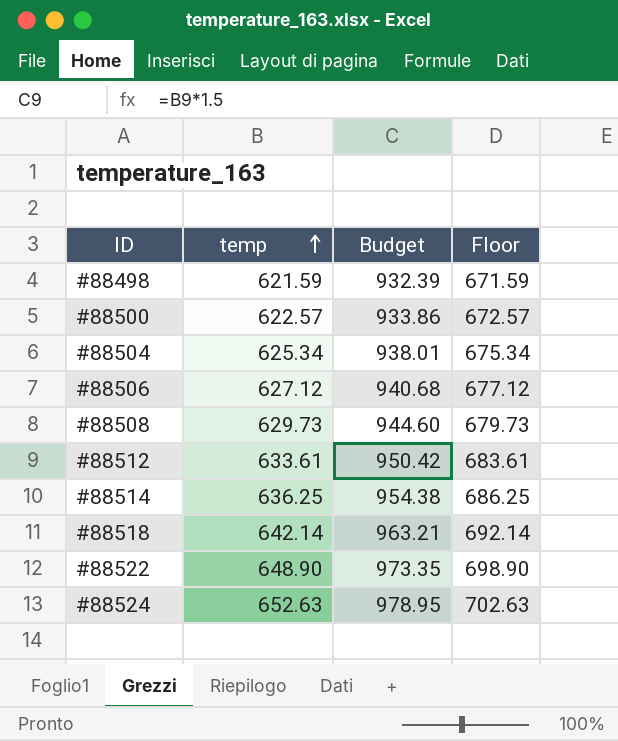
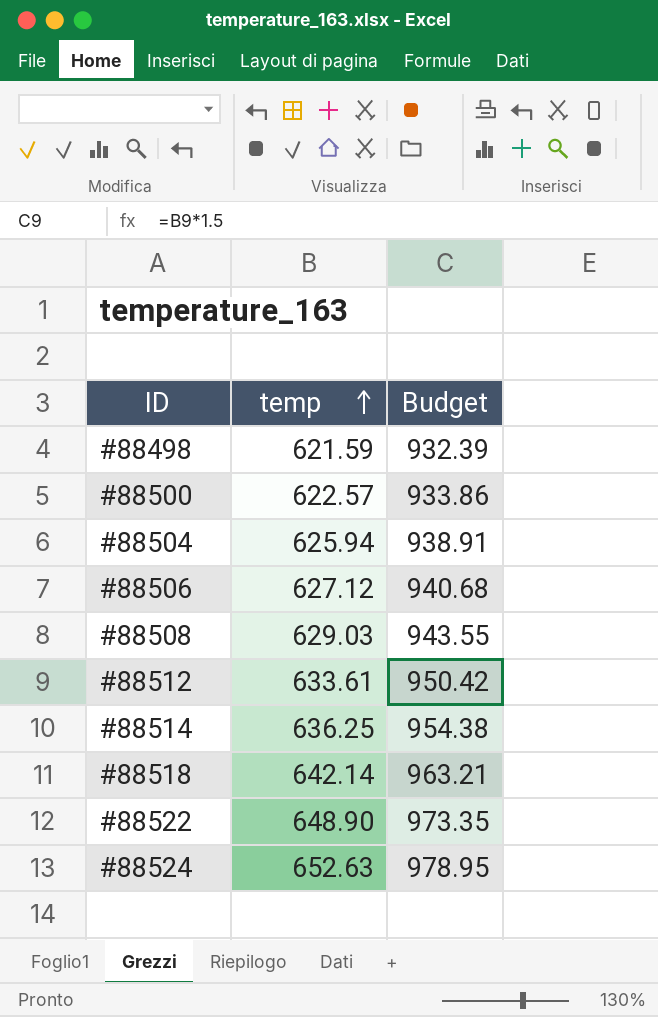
column Floor | formula: [temp] + 50 -> none
#88504 | temp: 625.34 -> 625.94
#88504 | Budget: 938.01 -> 938.91
#88508 | temp: 629.73 -> 629.03
#88508 | Budget: 944.60 -> 943.55

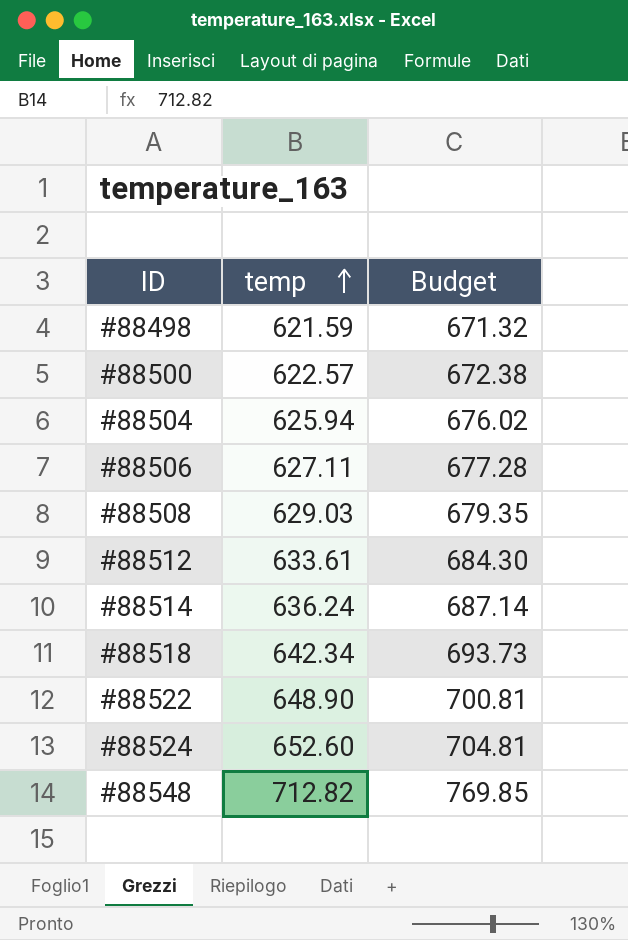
column Budget | formula: [temp] * 1.5 -> [temp] * 1.08
#88506 | temp: 627.12 -> 627.11
#88514 | temp: 636.25 -> 636.24
#88518 | temp: 642.14 -> 642.34
#88524 | temp: 652.63 -> 652.60
row #88548: none -> 712.82 | 769.85

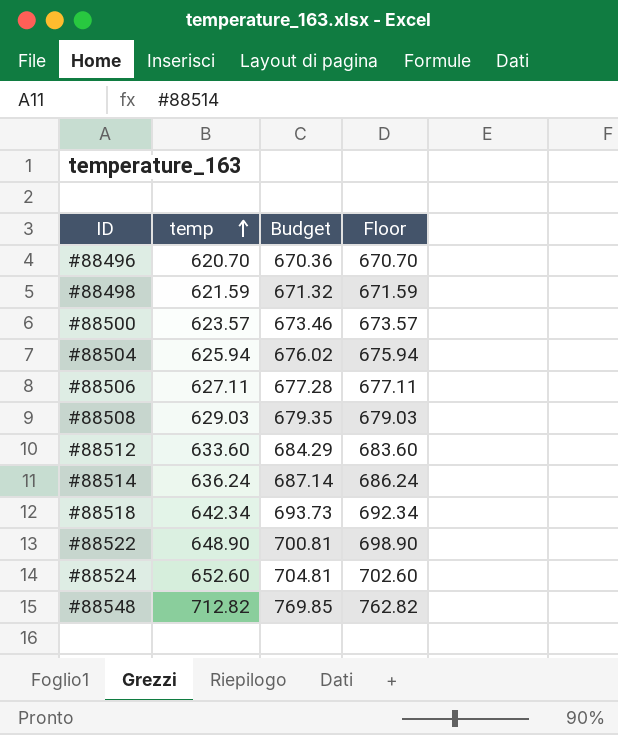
column Floor | formula: none -> [temp] + 50
row #88496: none -> 620.70 | 670.36 | 670.70
#88500 | temp: 622.57 -> 623.57
#88500 | Budget: 672.38 -> 673.46
#88512 | temp: 633.61 -> 633.60
#88512 | Budget: 684.30 -> 684.29

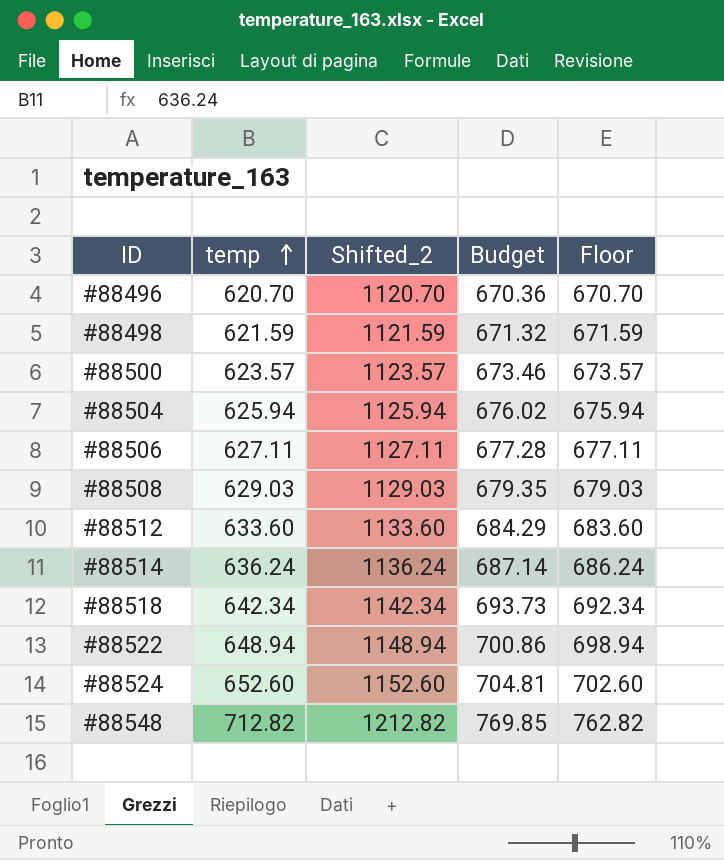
column Shifted_2 | formula: none -> [temp] + 500
#88522 | temp: 648.90 -> 648.94
#88522 | Budget: 700.81 -> 700.86
#88522 | Floor: 698.90 -> 698.94

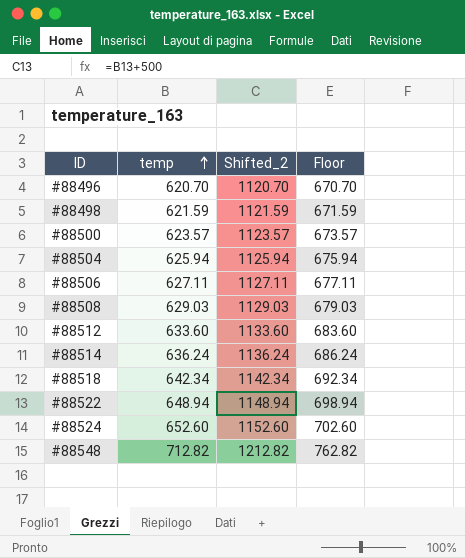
column Budget | formula: [temp] * 1.08 -> none

